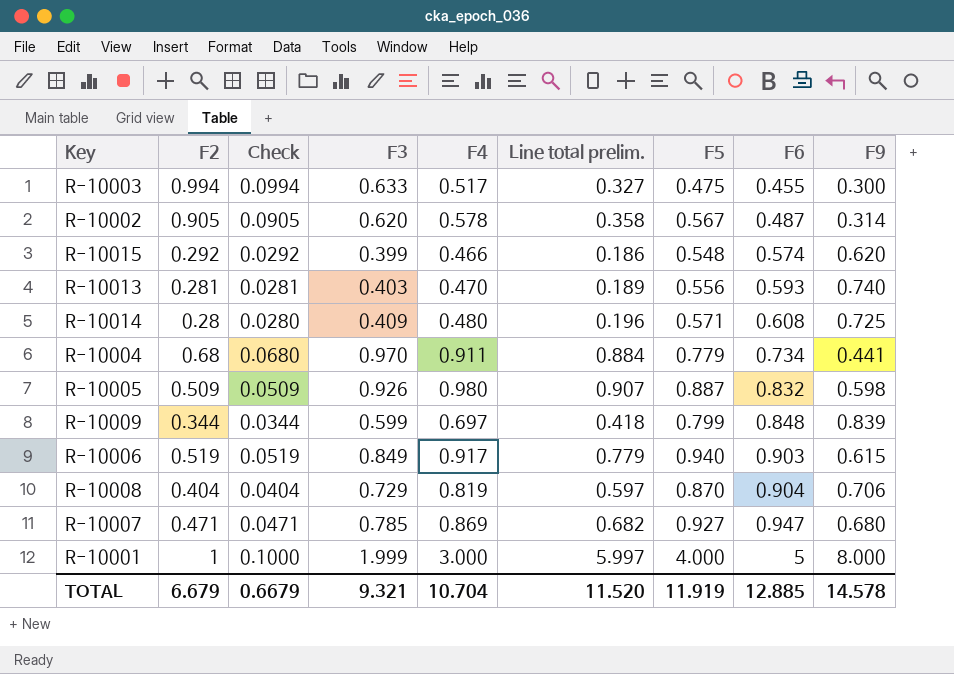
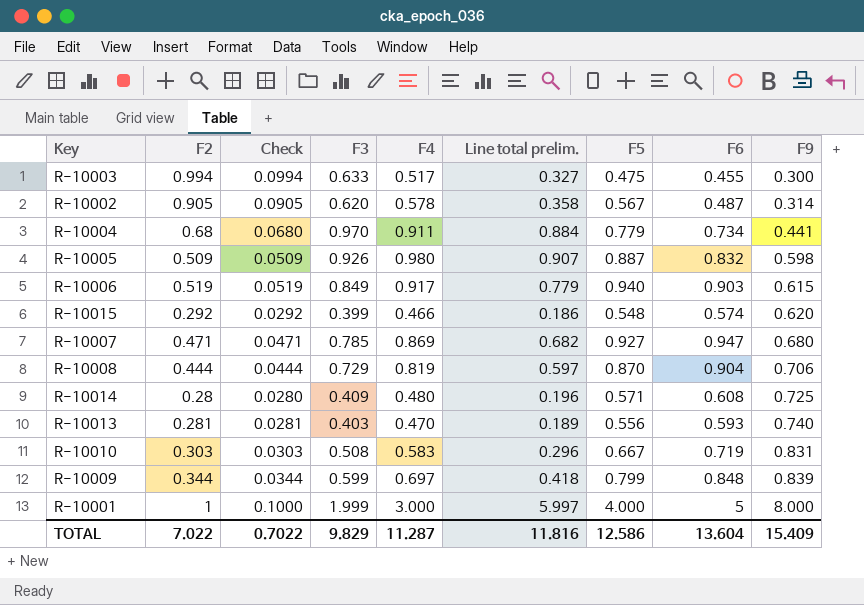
row order: F6 ascending -> F9 ascending
R-10008 | F2: 0.404 -> 0.444
R-10008 | Check: 0.0404 -> 0.0444
row R-10010: none -> 0.303 | 0.0303 | 0.508 | 0.583 | 0.296 | 0.667 | 0.719 | 0.831
TOTAL | F2: 6.679 -> 7.022
TOTAL | Check: 0.6679 -> 0.7022
TOTAL | F3: 9.321 -> 9.829
TOTAL | F4: 10.704 -> 11.287
TOTAL | Line total prelim.: 11.520 -> 11.816
TOTAL | F5: 11.919 -> 12.586
TOTAL | F6: 12.885 -> 13.604
TOTAL | F9: 14.578 -> 15.409

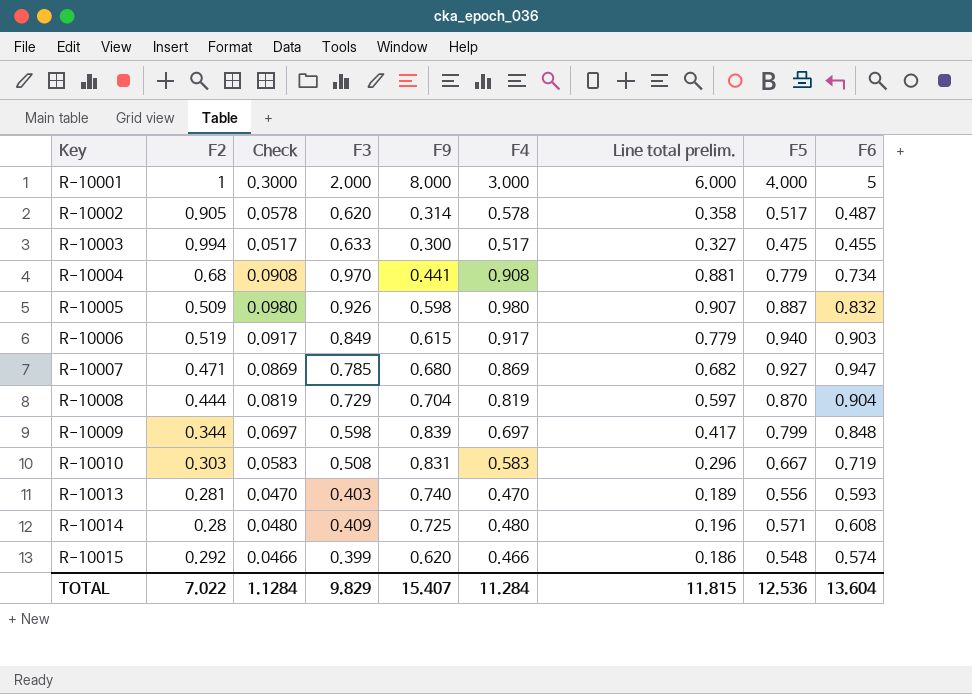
row order: F9 ascending -> Key ascending
column Check | formula: [F2] * 0.1 -> [F4] * 0.1
column F9 | position: 9 -> 5
R-10001 | F3: 1.999 -> 2.000
R-10001 | Line total prelim.: 5.997 -> 6.000
R-10002 | F5: 0.567 -> 0.517
R-10004 | F4: 0.911 -> 0.908
R-10004 | Line total prelim.: 0.884 -> 0.881
R-10008 | F9: 0.706 -> 0.704
R-10009 | F3: 0.599 -> 0.598
R-10009 | Line total prelim.: 0.418 -> 0.417
TOTAL | Check: 0.7022 -> 1.1284
TOTAL | F9: 15.409 -> 15.407
TOTAL | F4: 11.287 -> 11.284
TOTAL | Line total prelim.: 11.816 -> 11.815
TOTAL | F5: 12.586 -> 12.536

